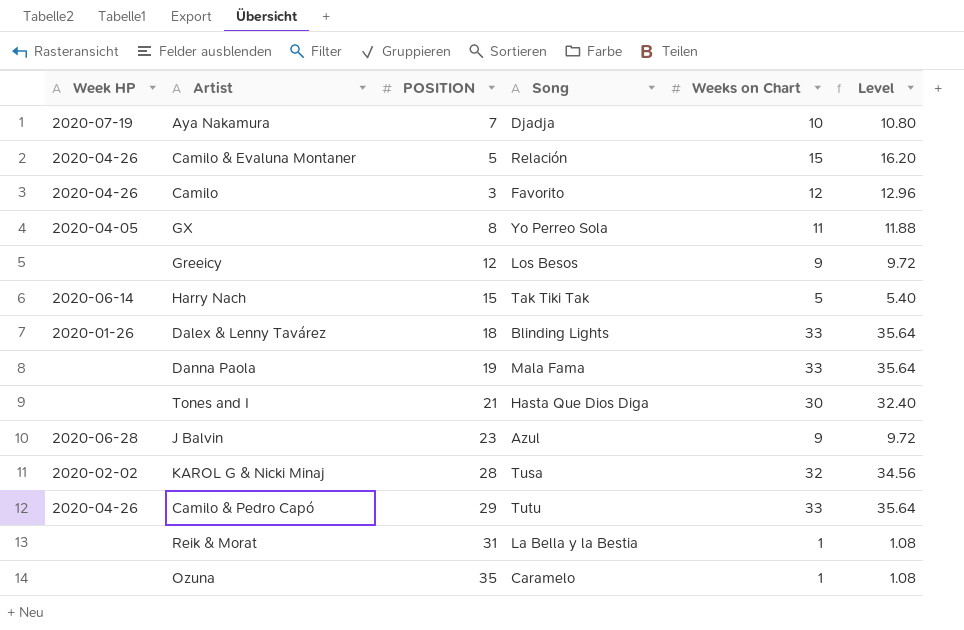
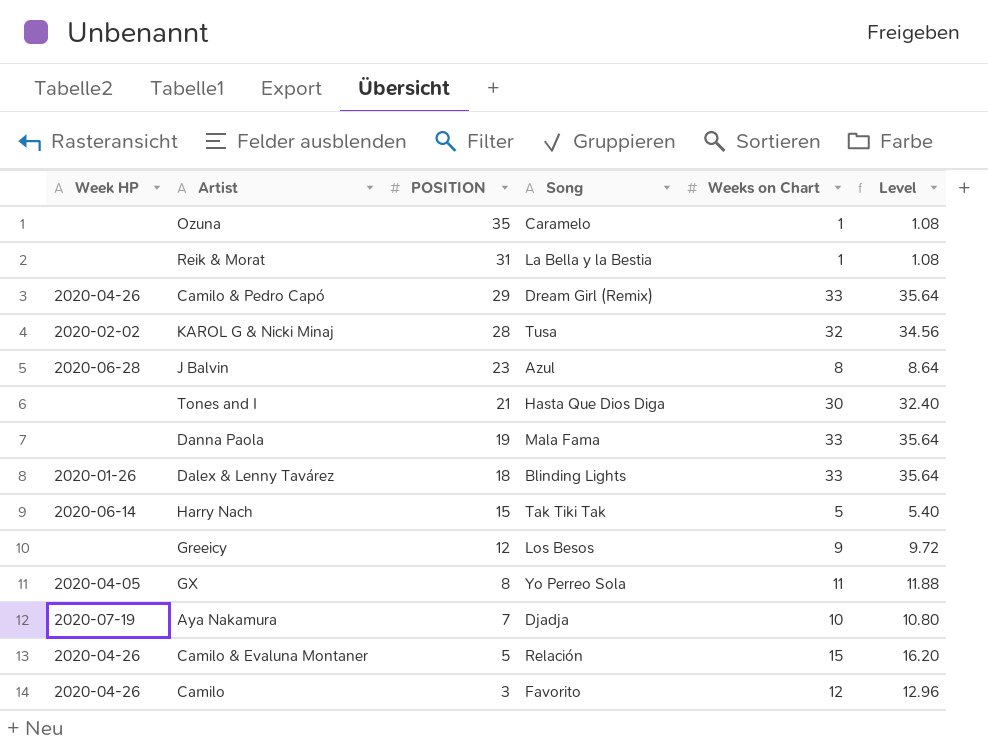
row order: none -> POSITION descending
Camilo & Pedro Capó | Song: Tutu -> Dream Girl (Remix)
J Balvin | Weeks on Chart: 9 -> 8
J Balvin | Level: 9.72 -> 8.64

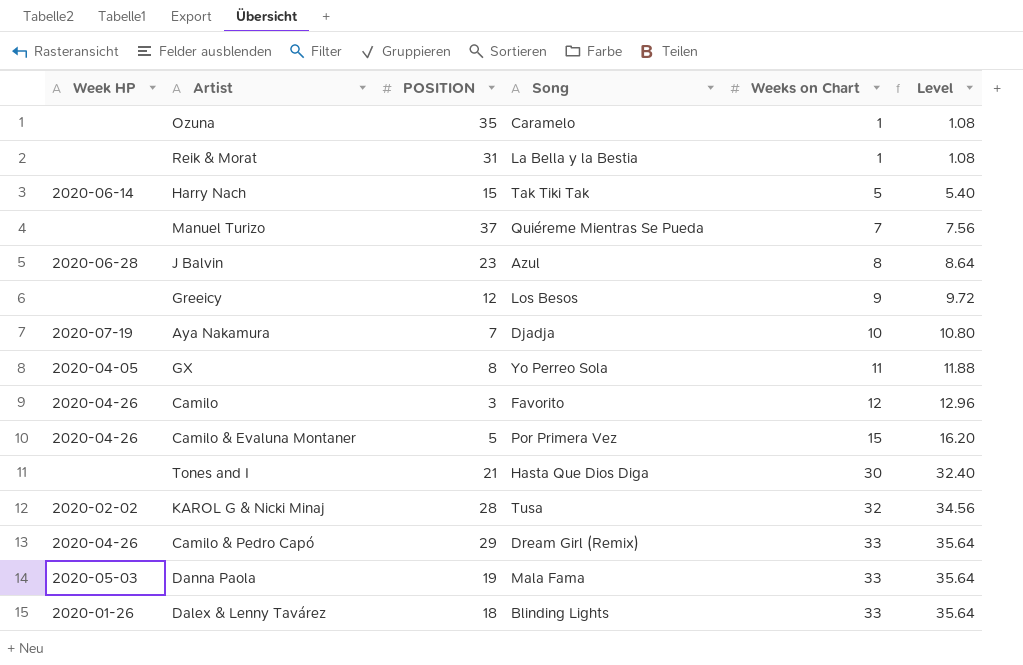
row order: POSITION descending -> Weeks on Chart ascending
row Manuel Turizo: none -> none | 37 | Quiéreme Mientras Se Pueda | 7 | 7.56
Camilo & Evaluna Montaner | Song: Relación -> Por Primera Vez
Danna Paola | Week HP: none -> 2020-05-03

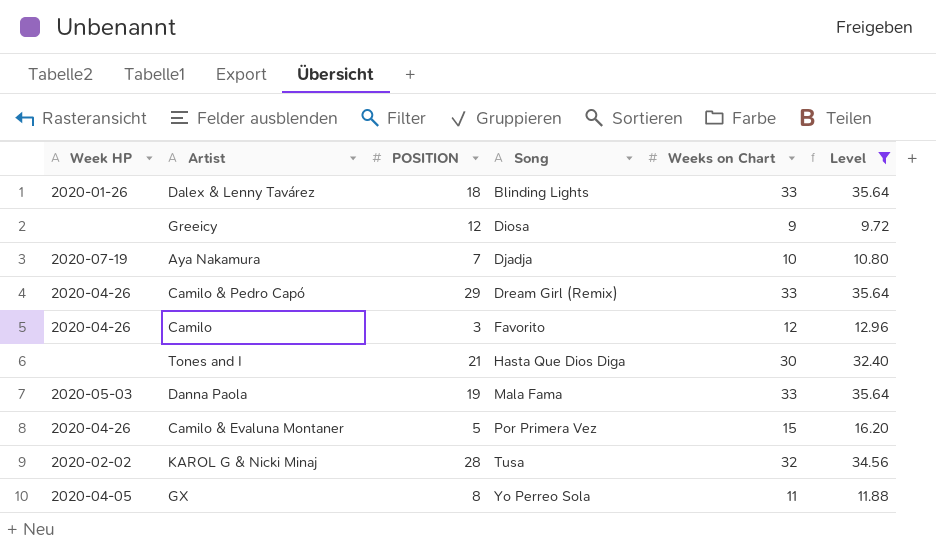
filter: none -> Level >= 9.72
row order: Weeks on Chart ascending -> Song ascending
Greeicy | Song: Los Besos -> Diosa

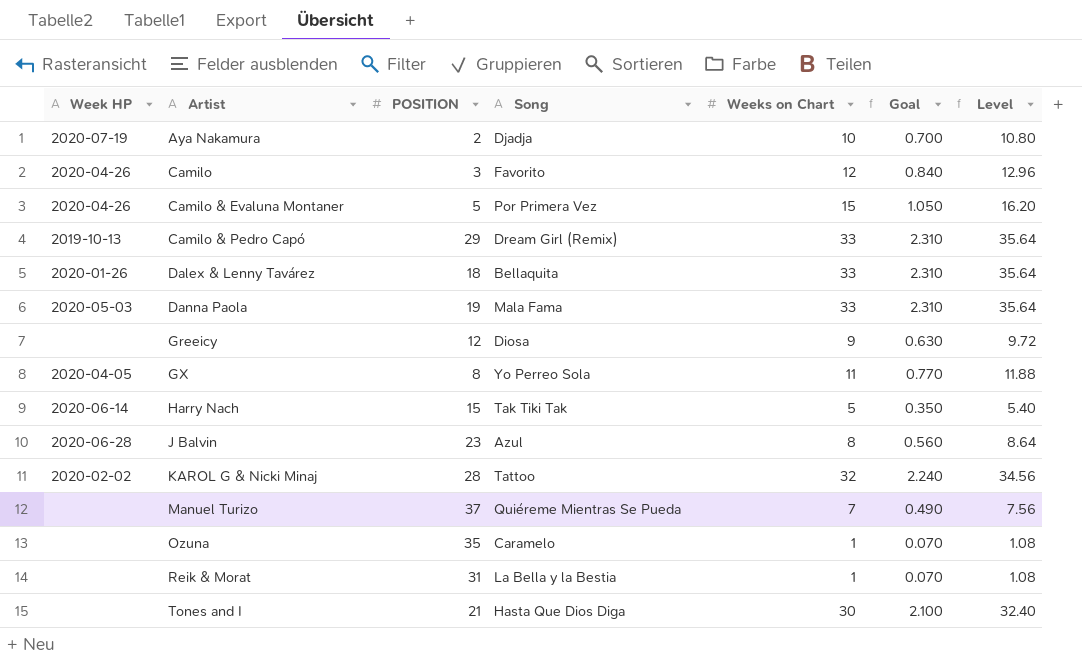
filter: Level >= 9.72 -> none
row order: Song ascending -> Artist ascending
column Goal | formula: none -> [Weeks on Chart] * 0.07
Aya Nakamura | POSITION: 7 -> 2
Camilo & Pedro Capó | Week HP: 2020-04-26 -> 2019-10-13
Dalex & Lenny Tavárez | Song: Blinding Lights -> Bellaquita
KAROL G & Nicki Minaj | Song: Tusa -> Tattoo

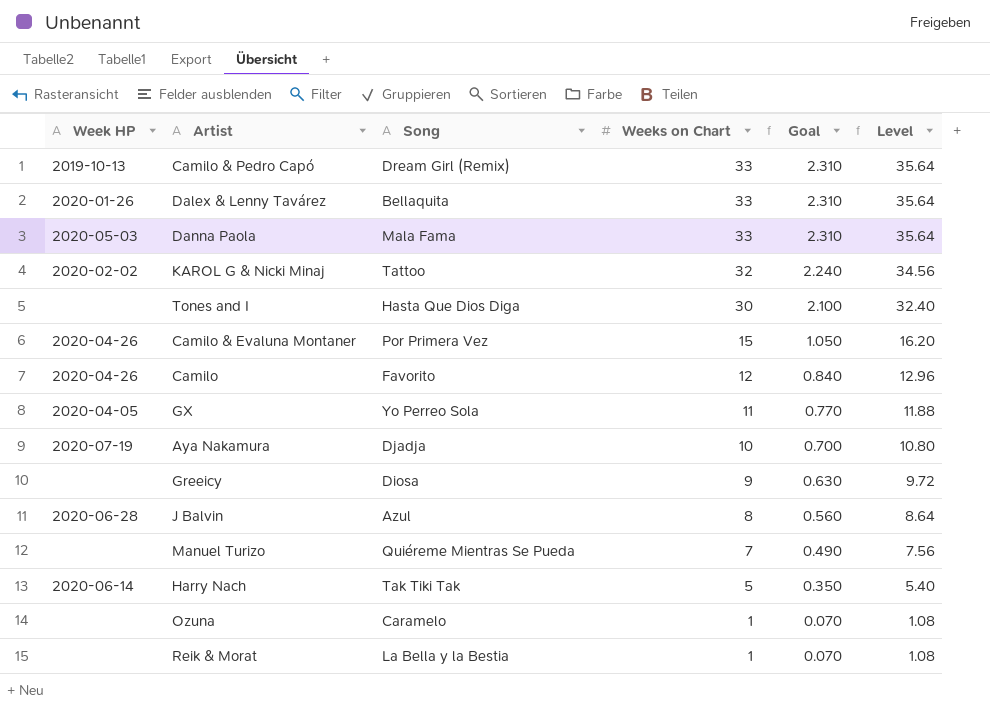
row order: Artist ascending -> Weeks on Chart descending
column POSITION | position: 3 -> none

